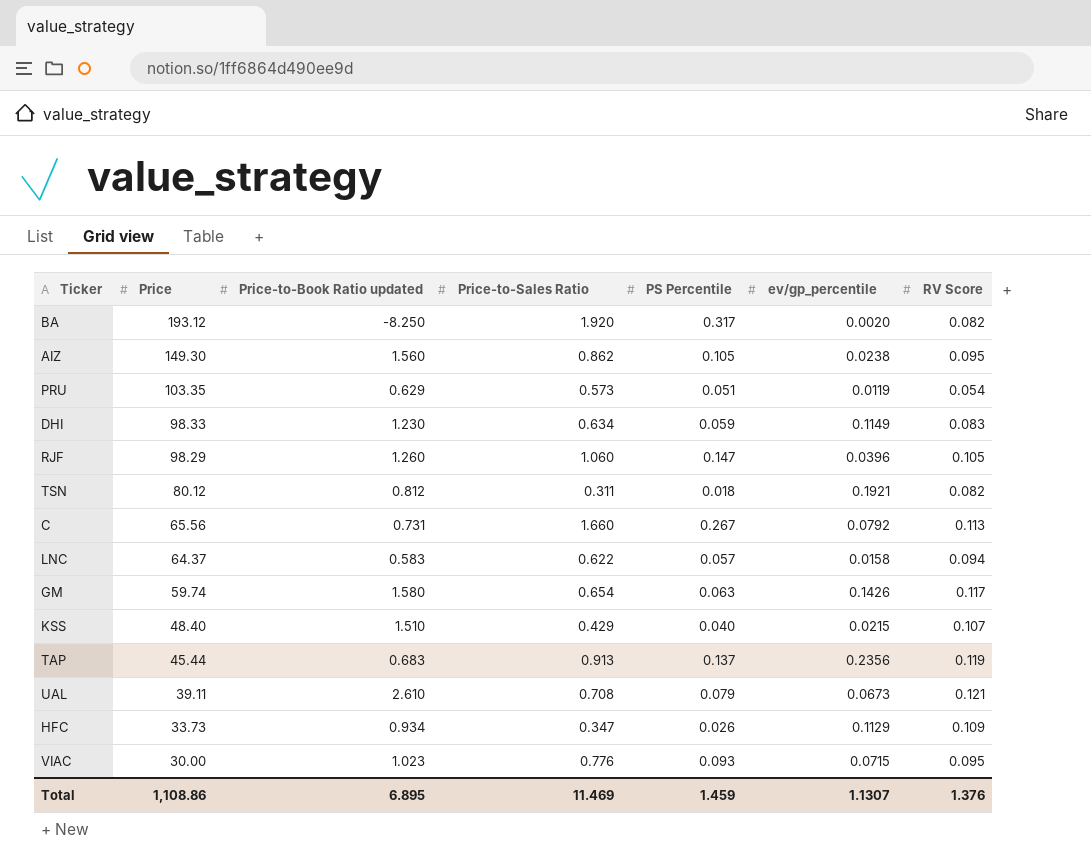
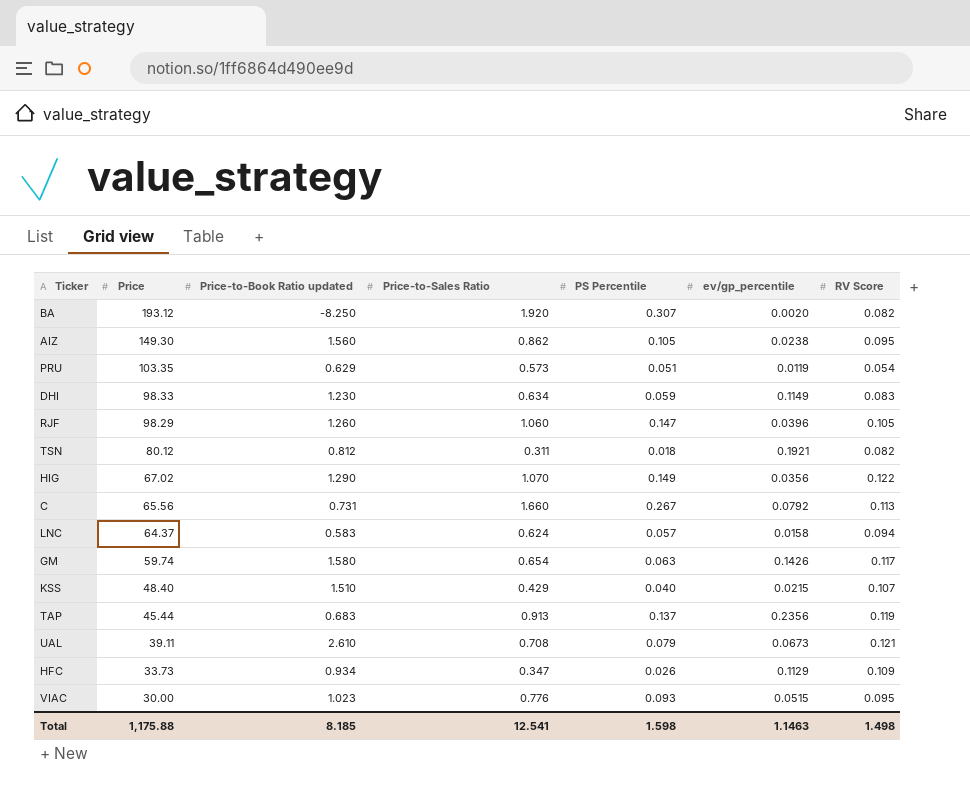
BA | PS Percentile: 0.317 -> 0.307
row HIG: none -> 67.02 | 1.290 | 1.070 | 0.149 | 0.0356 | 0.122
LNC | Price-to-Sales Ratio: 0.622 -> 0.624
VIAC | ev/gp_percentile: 0.0715 -> 0.0515
Total | Price: 1,108.86 -> 1,175.88
Total | Price-to-Book Ratio updated: 6.895 -> 8.185
Total | Price-to-Sales Ratio: 11.469 -> 12.541
Total | PS Percentile: 1.459 -> 1.598
Total | ev/gp_percentile: 1.1307 -> 1.1463
Total | RV Score: 1.376 -> 1.498

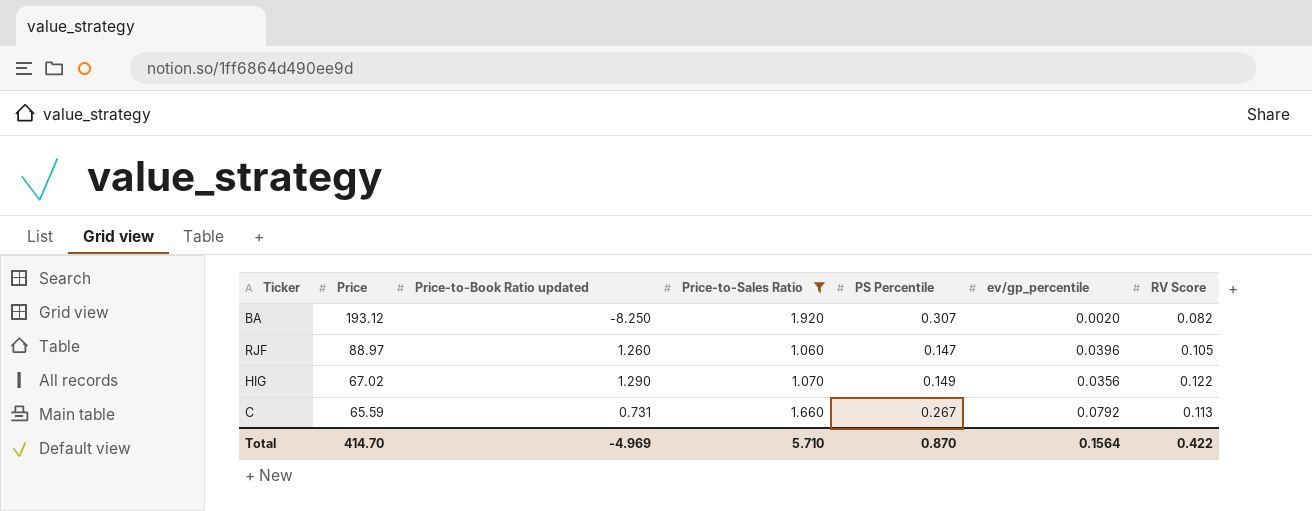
filter: none -> Price-to-Sales Ratio >= 1.060
RJF | Price: 98.29 -> 88.97
C | Price: 65.56 -> 65.59
Total | Price: 1,175.88 -> 414.70
Total | Price-to-Book Ratio updated: 8.185 -> -4.969
Total | Price-to-Sales Ratio: 12.541 -> 5.710
Total | PS Percentile: 1.598 -> 0.870
Total | ev/gp_percentile: 1.1463 -> 0.1564
Total | RV Score: 1.498 -> 0.422

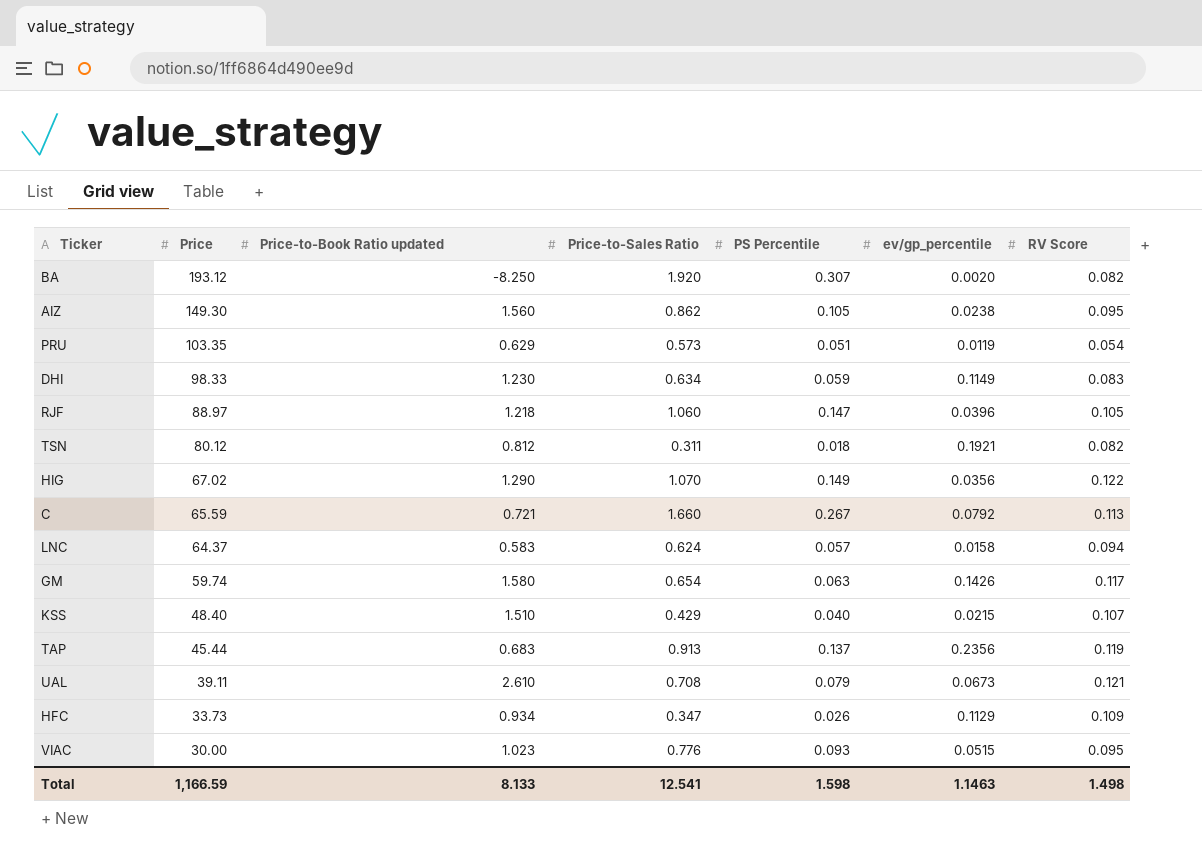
filter: Price-to-Sales Ratio >= 1.060 -> none
RJF | Price-to-Book Ratio updated: 1.260 -> 1.218
C | Price-to-Book Ratio updated: 0.731 -> 0.721
Total | Price: 414.70 -> 1,166.59
Total | Price-to-Book Ratio updated: -4.969 -> 8.133
Total | Price-to-Sales Ratio: 5.710 -> 12.541
Total | PS Percentile: 0.870 -> 1.598
Total | ev/gp_percentile: 0.1564 -> 1.1463
Total | RV Score: 0.422 -> 1.498

